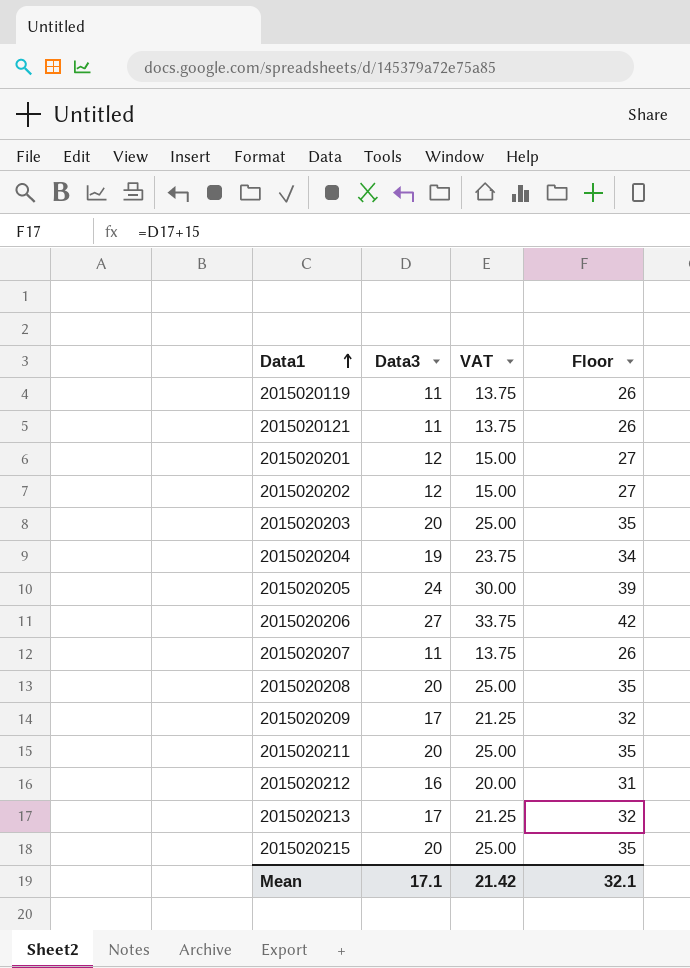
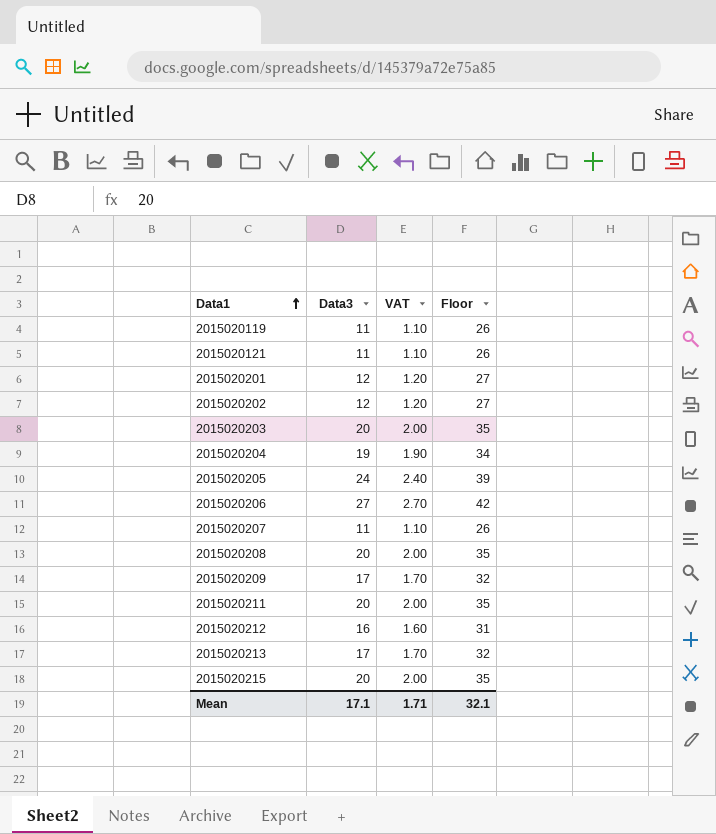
column VAT | formula: [Data3] * 1.25 -> [Data3] * 0.1
Mean | VAT: 21.42 -> 1.71

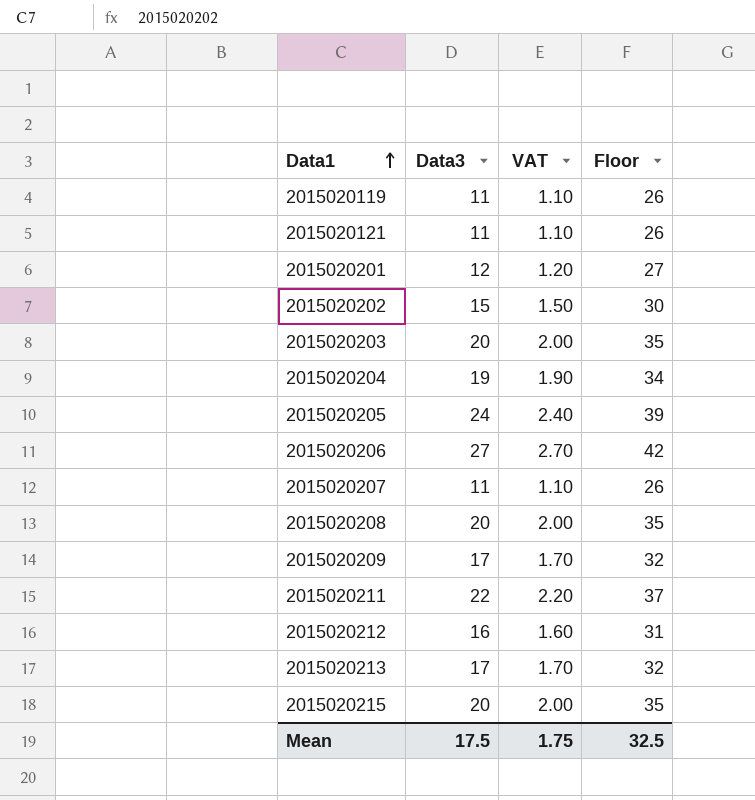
2015020202 | Data3: 12 -> 15
2015020202 | VAT: 1.20 -> 1.50
2015020202 | Floor: 27 -> 30
2015020211 | Data3: 20 -> 22
2015020211 | VAT: 2.00 -> 2.20
2015020211 | Floor: 35 -> 37
Mean | Data3: 17.1 -> 17.5
Mean | VAT: 1.71 -> 1.75
Mean | Floor: 32.1 -> 32.5

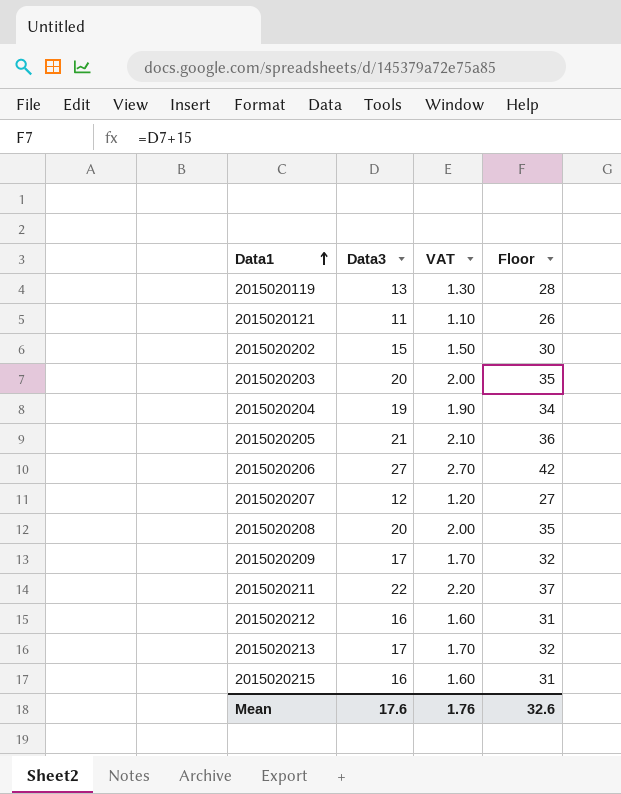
row 2015020201: 12 | 1.20 | 27 -> none
2015020119 | Data3: 11 -> 13
2015020119 | VAT: 1.10 -> 1.30
2015020119 | Floor: 26 -> 28
2015020205 | Data3: 24 -> 21
2015020205 | VAT: 2.40 -> 2.10
2015020205 | Floor: 39 -> 36
2015020207 | Data3: 11 -> 12
2015020207 | VAT: 1.10 -> 1.20
2015020207 | Floor: 26 -> 27
2015020215 | Data3: 20 -> 16
2015020215 | VAT: 2.00 -> 1.60
2015020215 | Floor: 35 -> 31
Mean | Data3: 17.5 -> 17.6
Mean | VAT: 1.75 -> 1.76
Mean | Floor: 32.5 -> 32.6

